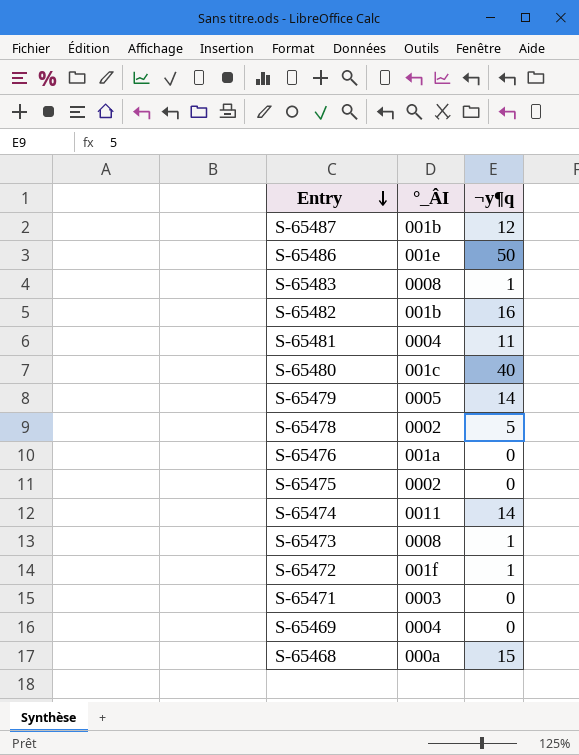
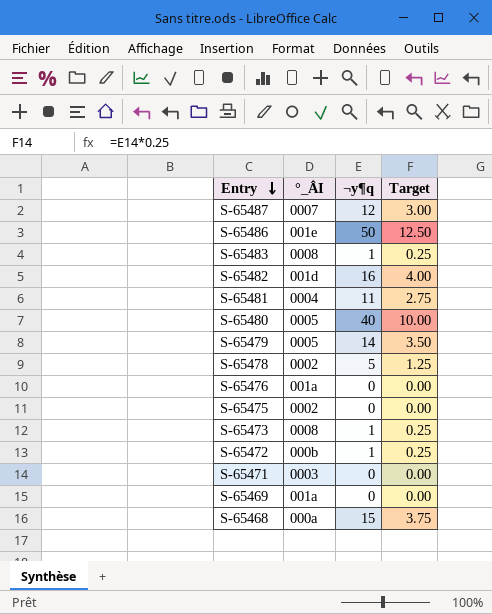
column Target | formula: none -> [¬y¶q] * 0.25
row S-65474: 0011 | 14 -> none
S-65487 | °_ÂI: 001b -> 0007
S-65482 | °_ÂI: 001b -> 001d
S-65480 | °_ÂI: 001c -> 0005
S-65472 | °_ÂI: 001f -> 000b
S-65469 | °_ÂI: 0004 -> 001a

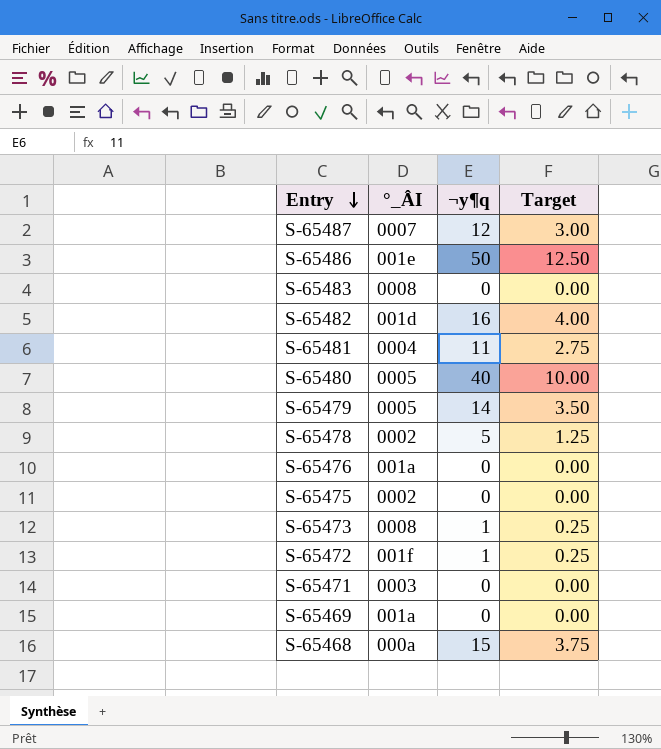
S-65483 | ¬y¶q: 1 -> 0
S-65483 | Target: 0.25 -> 0.00
S-65472 | °_ÂI: 000b -> 001f

